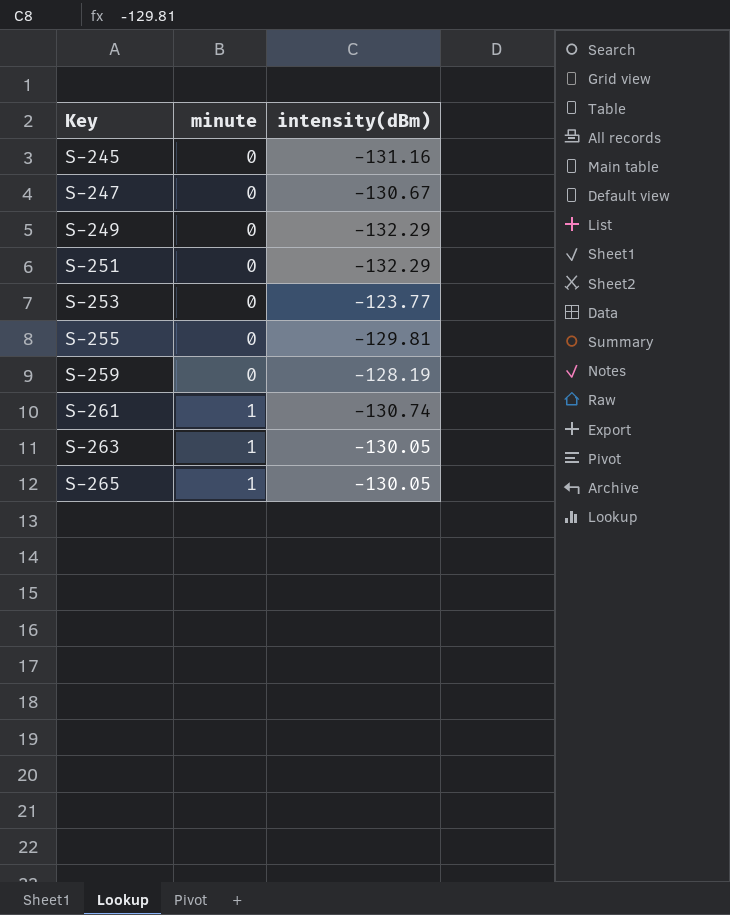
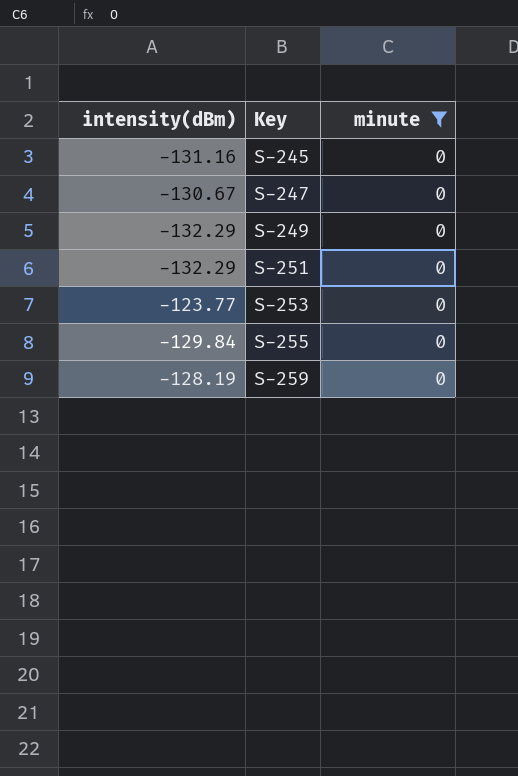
filter: none -> minute = 0
column intensity(dBm) | position: 3 -> 1
S-255 | intensity(dBm): -129.81 -> -129.84

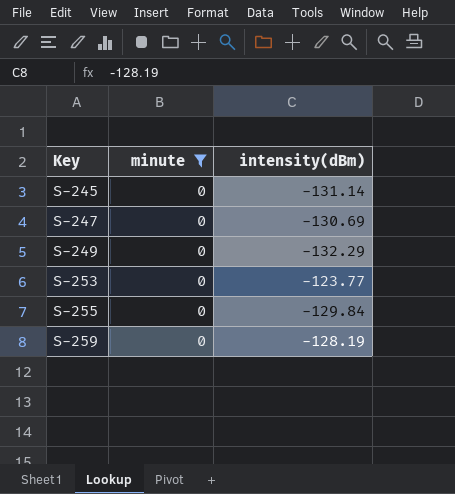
column intensity(dBm) | position: 1 -> 3
row S-251: -132.29 | 0 -> none
S-245 | intensity(dBm): -131.16 -> -131.14
S-247 | intensity(dBm): -130.67 -> -130.69

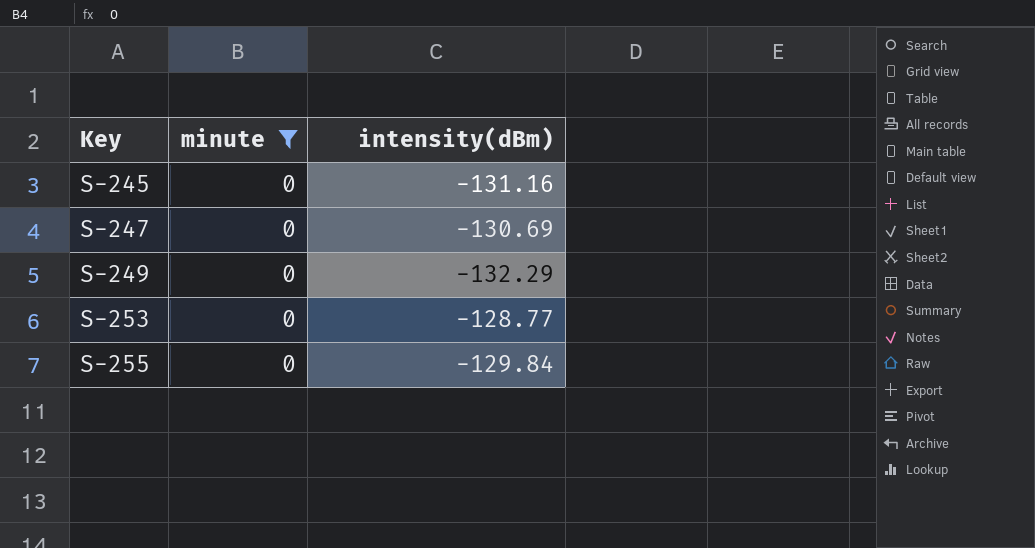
row S-259: 0 | -128.19 -> none
S-245 | intensity(dBm): -131.14 -> -131.16
S-253 | intensity(dBm): -123.77 -> -128.77

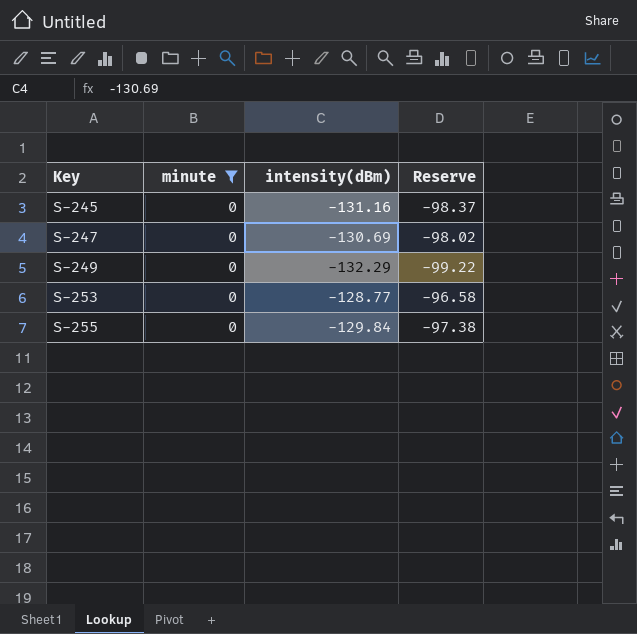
column Reserve | formula: none -> [intensity(dBm)] * 0.75

